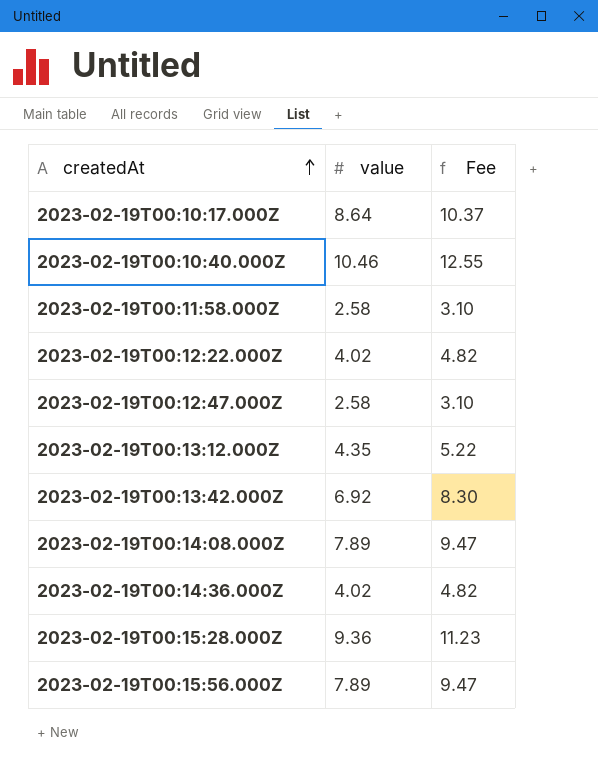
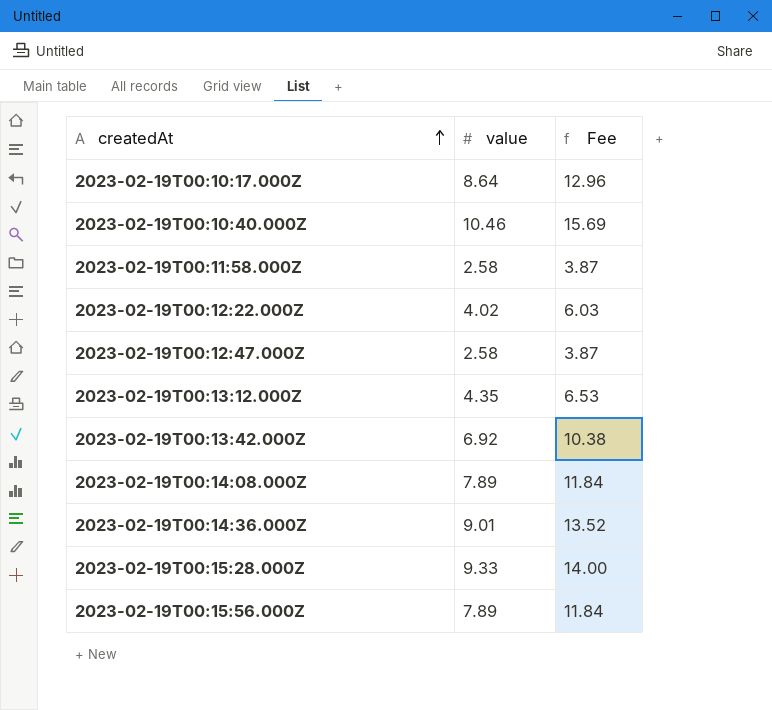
column Fee | formula: [value] * 1.2 -> [value] * 1.5
2023-02-19T00:14:36.000Z | value: 4.02 -> 9.01
2023-02-19T00:15:28.000Z | value: 9.36 -> 9.33

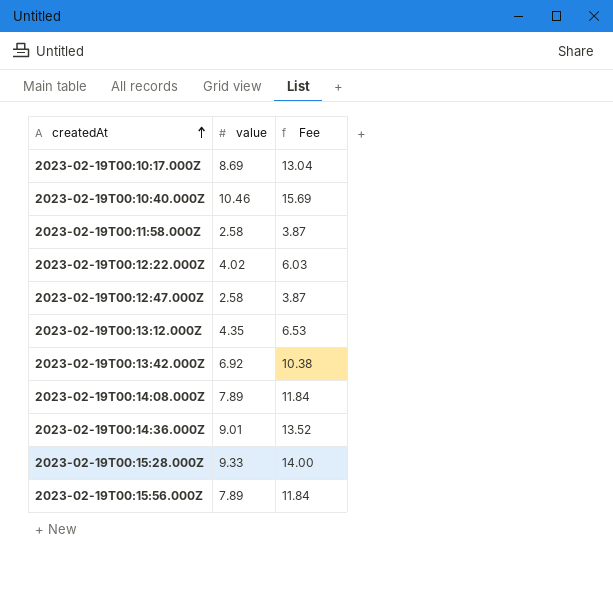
2023-02-19T00:10:17.000Z | value: 8.64 -> 8.69
2023-02-19T00:10:17.000Z | Fee: 12.96 -> 13.04

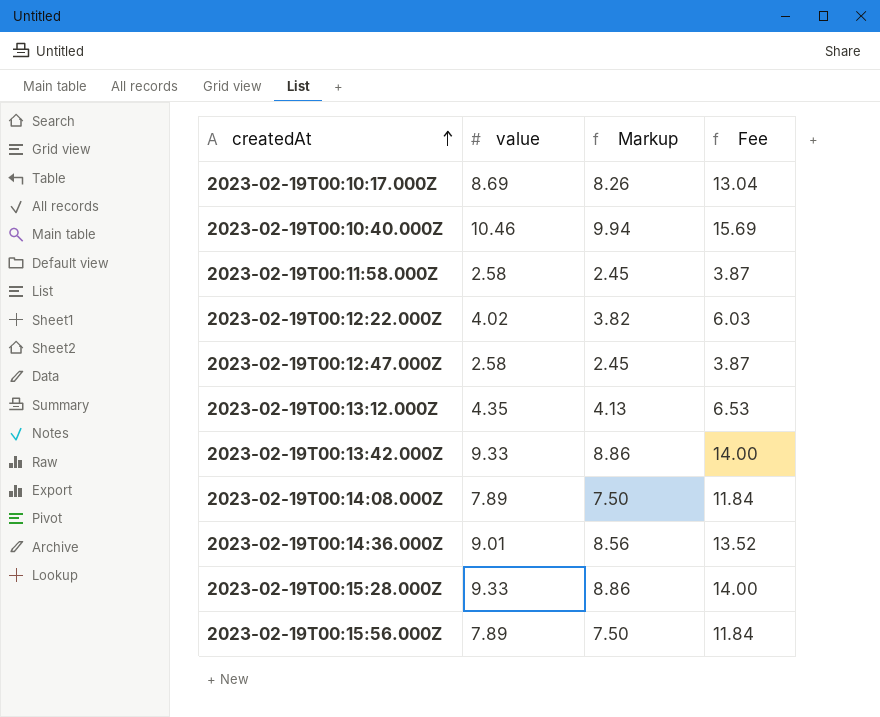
column Markup | formula: none -> [value] * 0.95
2023-02-19T00:13:42.000Z | value: 6.92 -> 9.33
2023-02-19T00:13:42.000Z | Fee: 10.38 -> 14.00

